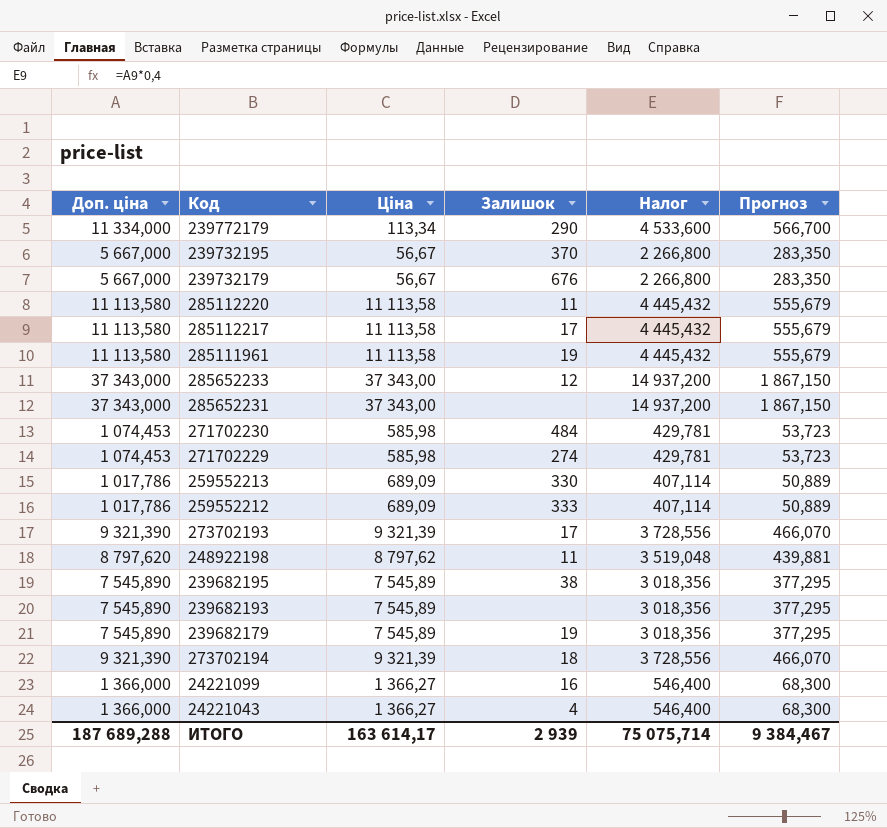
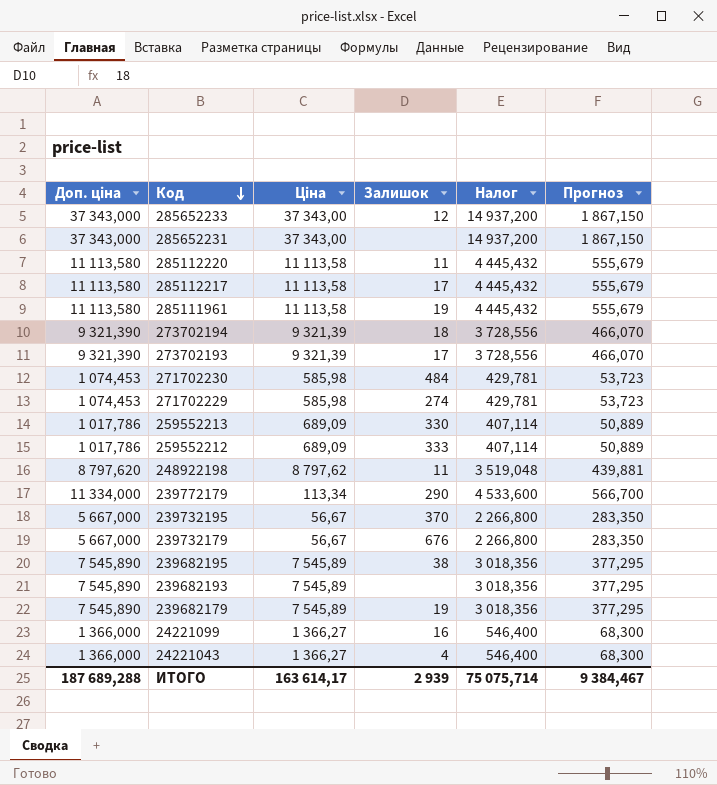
row order: none -> Код descending

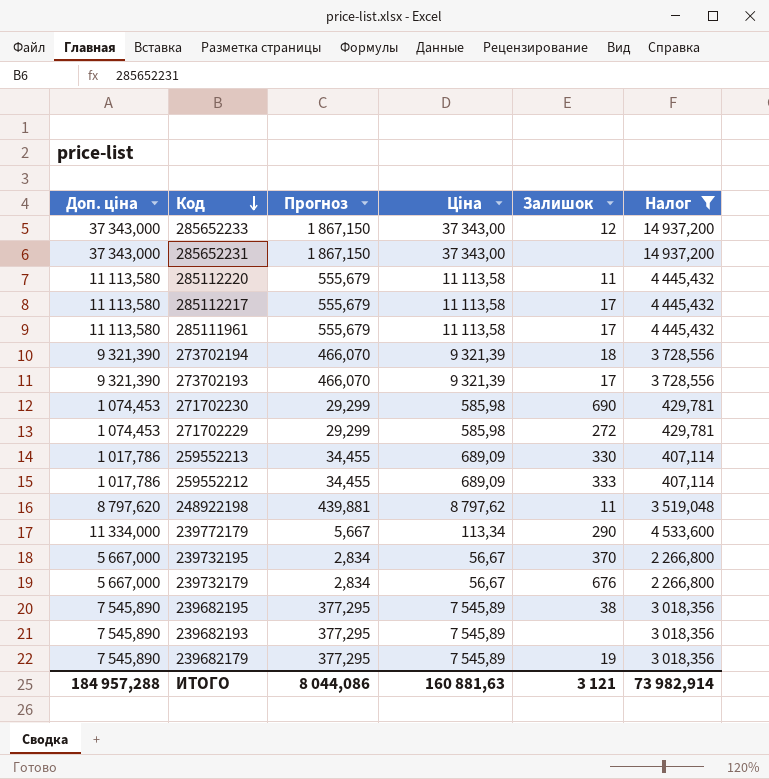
filter: none -> Налог != 546,400
column Прогноз | formula: [Доп. ціна] * 0,05 -> [Ціна] * 0,05
column Прогноз | position: 6 -> 3
285111961 | Залишок: 19 -> 17
271702230 | Залишок: 484 -> 690
271702229 | Залишок: 274 -> 272
ИТОГО | Доп. ціна: 187 689,288 -> 184 957,288
ИТОГО | Прогноз: 9 384,467 -> 8 044,086
ИТОГО | Ціна: 163 614,17 -> 160 881,63
ИТОГО | Залишок: 2 939 -> 3 121
ИТОГО | Налог: 75 075,714 -> 73 982,914

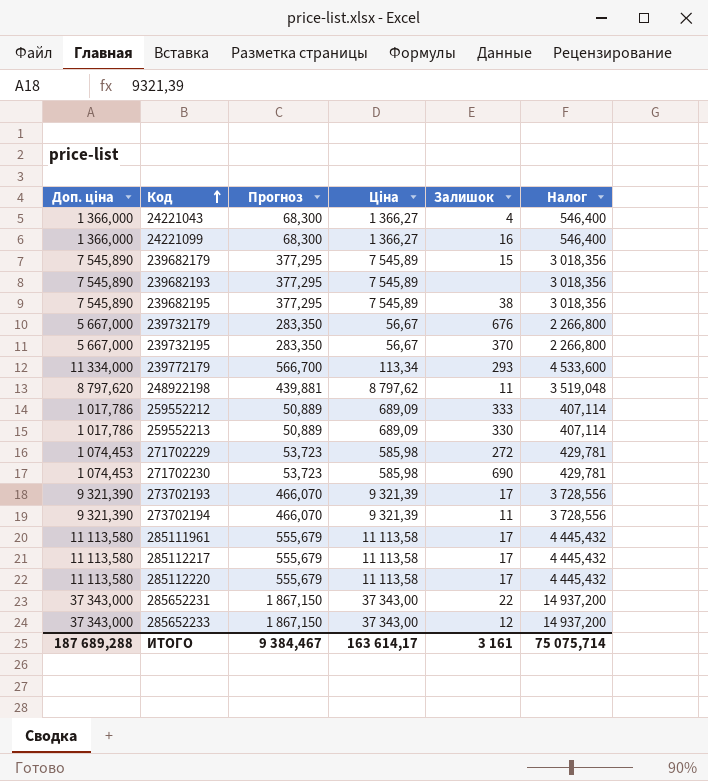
filter: Налог != 546,400 -> none
row order: Код descending -> Код ascending
column Прогноз | formula: [Ціна] * 0,05 -> [Доп. ціна] * 0,05
239682179 | Залишок: 19 -> 15
239772179 | Залишок: 290 -> 293
273702194 | Залишок: 18 -> 11
285112220 | Залишок: 11 -> 17
285652231 | Залишок: none -> 22
ИТОГО | Доп. ціна: 184 957,288 -> 187 689,288
ИТОГО | Прогноз: 8 044,086 -> 9 384,467
ИТОГО | Ціна: 160 881,63 -> 163 614,17
ИТОГО | Залишок: 3 121 -> 3 161
ИТОГО | Налог: 73 982,914 -> 75 075,714

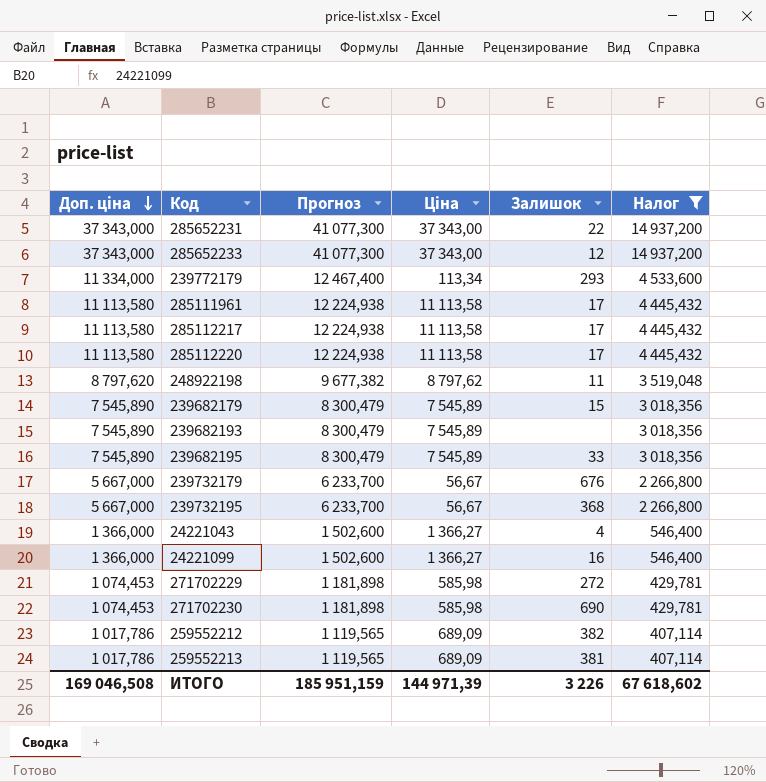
filter: none -> Налог != 3 728,556
row order: Код ascending -> Доп. ціна descending
column Прогноз | formula: [Доп. ціна] * 0,05 -> [Доп. ціна] * 1,1
239682195 | Залишок: 38 -> 33
239732195 | Залишок: 370 -> 368
259552212 | Залишок: 333 -> 382
259552213 | Залишок: 330 -> 381
ИТОГО | Доп. ціна: 187 689,288 -> 169 046,508
ИТОГО | Прогноз: 9 384,467 -> 185 951,159
ИТОГО | Ціна: 163 614,17 -> 144 971,39
ИТОГО | Залишок: 3 161 -> 3 226
ИТОГО | Налог: 75 075,714 -> 67 618,602

